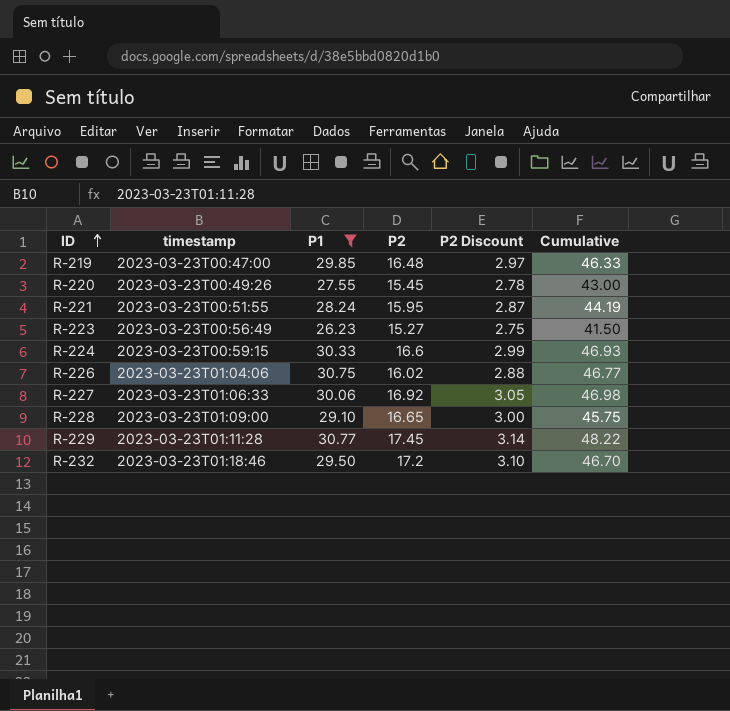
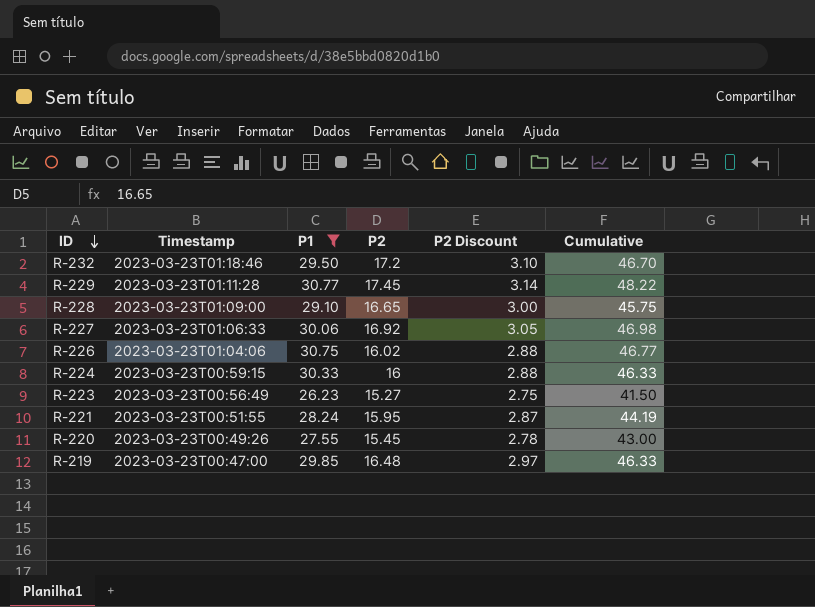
row order: ID ascending -> ID descending
column name: timestamp -> Timestamp
R-224 | P2: 16.6 -> 16
R-224 | P2 Discount: 2.99 -> 2.88
R-224 | Cumulative: 46.93 -> 46.33

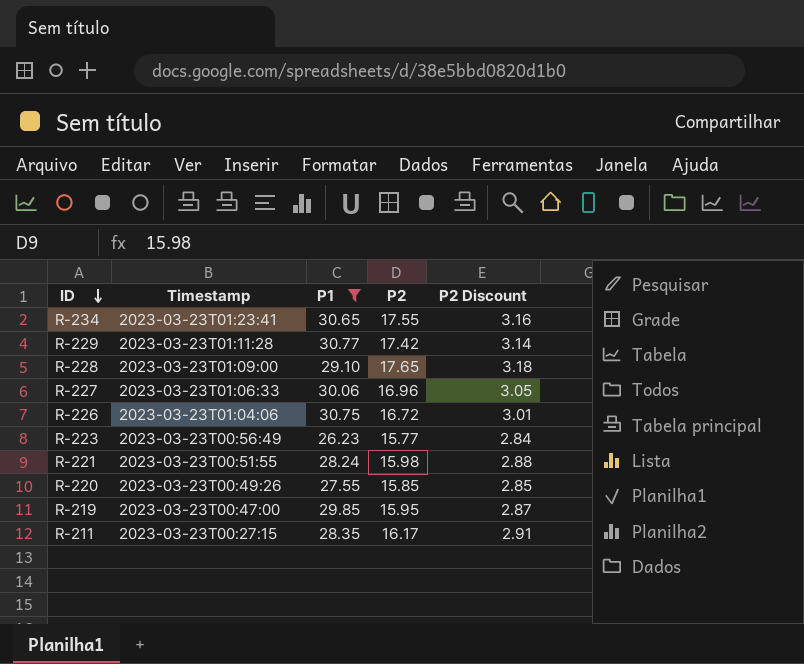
column Cumulative | formula: [P1] + [P2] -> none
row R-232: 2023-03-23T01:18:46 | 29.50 | 17.2 | 3.10 | 46.70 -> none
row R-224: 2023-03-23T00:59:15 | 30.33 | 16 | 2.88 | 46.33 -> none
row R-234: none -> 2023-03-23T01:23:41 | 30.65 | 17.55 | 3.16
R-229 | P2: 17.45 -> 17.42
R-228 | P2: 16.65 -> 17.65
R-228 | P2 Discount: 3.00 -> 3.18
R-227 | P2: 16.92 -> 16.96
R-226 | P2: 16.02 -> 16.72
R-226 | P2 Discount: 2.88 -> 3.01
R-223 | P2: 15.27 -> 15.77
R-223 | P2 Discount: 2.75 -> 2.84
R-221 | P2: 15.95 -> 15.98
R-221 | P2 Discount: 2.87 -> 2.88
R-220 | P2: 15.45 -> 15.85
R-220 | P2 Discount: 2.78 -> 2.85
R-219 | P2: 16.48 -> 15.95
R-219 | P2 Discount: 2.97 -> 2.87
row R-211: none -> 2023-03-23T00:27:15 | 28.35 | 16.17 | 2.91

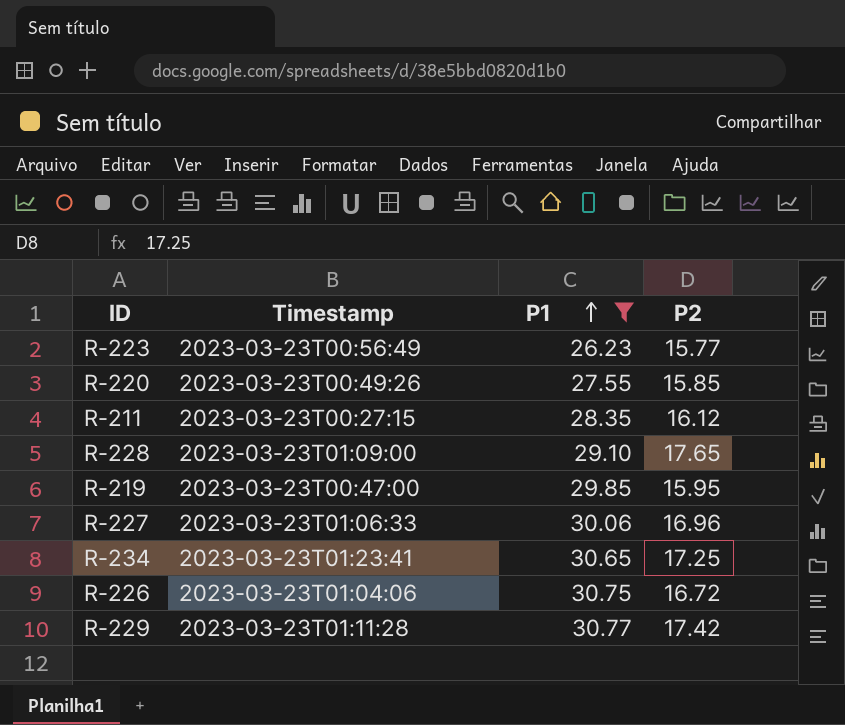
row order: ID descending -> P1 ascending
column P2 Discount | formula: [P2] * 0.18 -> none
row R-221: 2023-03-23T00:51:55 | 28.24 | 15.98 | 2.88 -> none
R-211 | P2: 16.17 -> 16.12
R-234 | P2: 17.55 -> 17.25

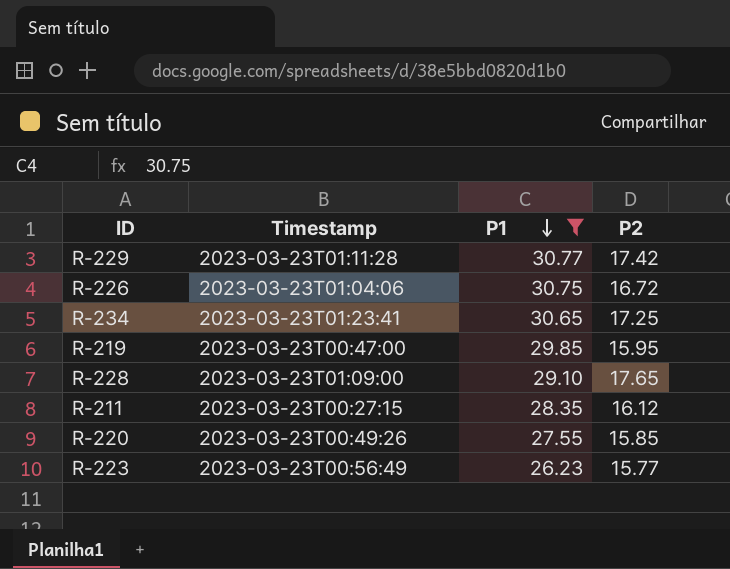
row order: P1 ascending -> P1 descending
row R-227: 2023-03-23T01:06:33 | 30.06 | 16.96 -> none

